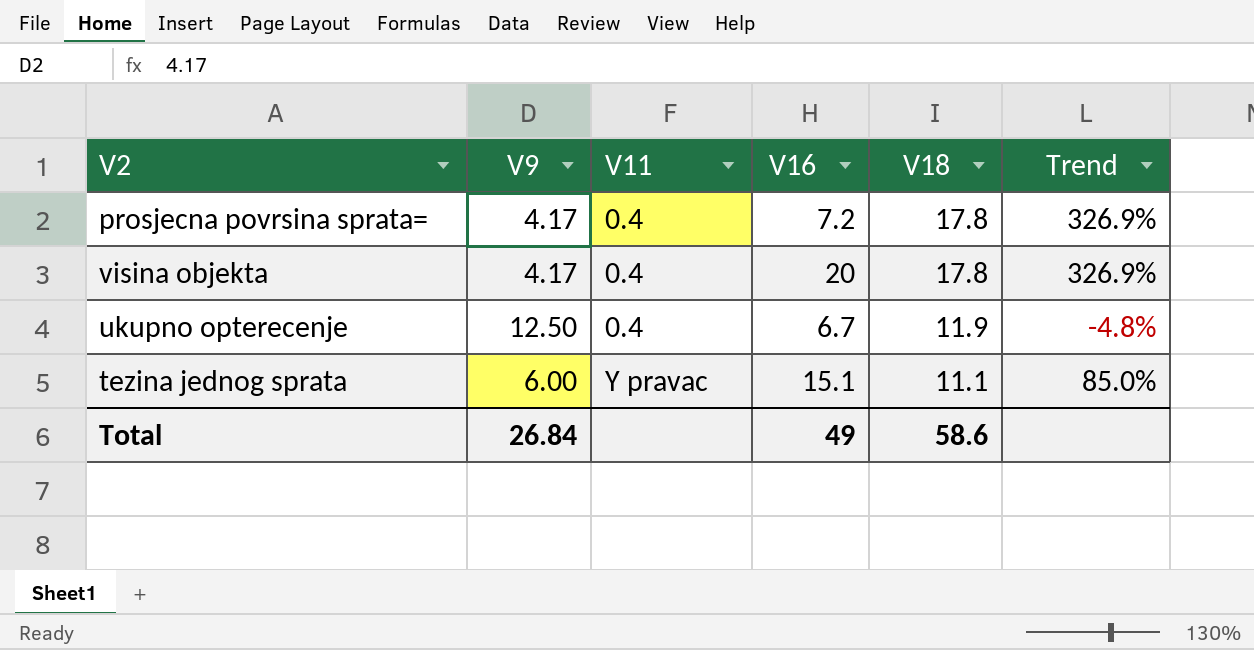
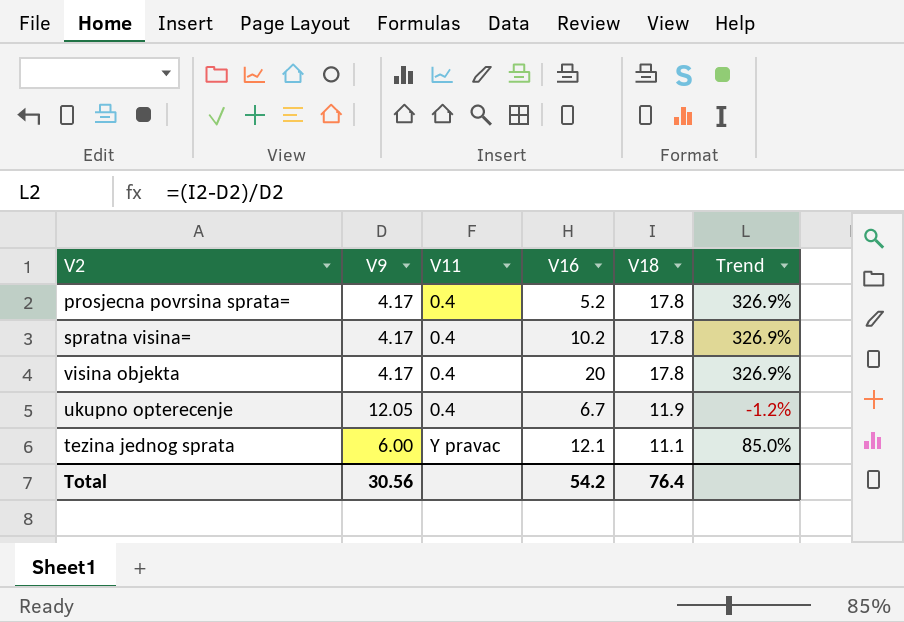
prosjecna povrsina sprata= | V16: 7.2 -> 5.2
row spratna visina=: none -> 4.17 | 0.4 | 10.2 | 17.8 | 326.9%
ukupno opterecenje | V9: 12.50 -> 12.05
ukupno opterecenje | Trend: -4.8% -> -1.2%
tezina jednog sprata | V16: 15.1 -> 12.1
Total | V9: 26.84 -> 30.56
Total | V16: 49 -> 54.2
Total | V18: 58.6 -> 76.4

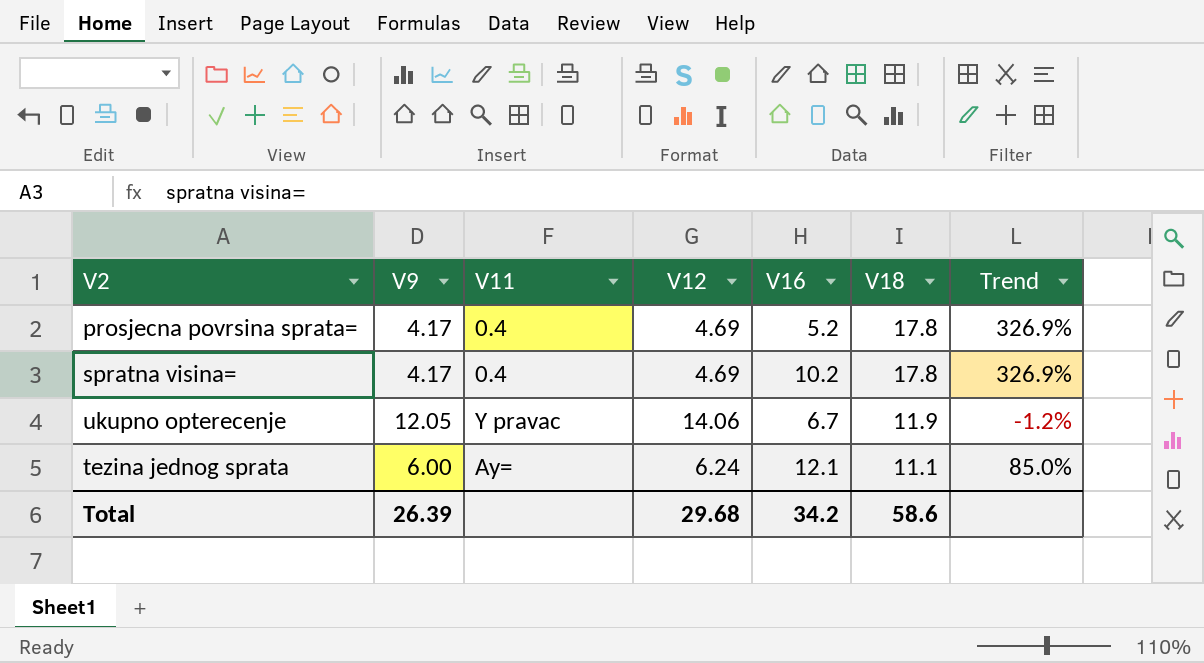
column V12 | position: none -> 4
row visina objekta: 4.17 | 0.4 | 20 | 17.8 | 326.9% -> none
ukupno opterecenje | V11: 0.4 -> Y pravac
tezina jednog sprata | V11: Y pravac -> Ay=
Total | V9: 30.56 -> 26.39
Total | V16: 54.2 -> 34.2
Total | V18: 76.4 -> 58.6

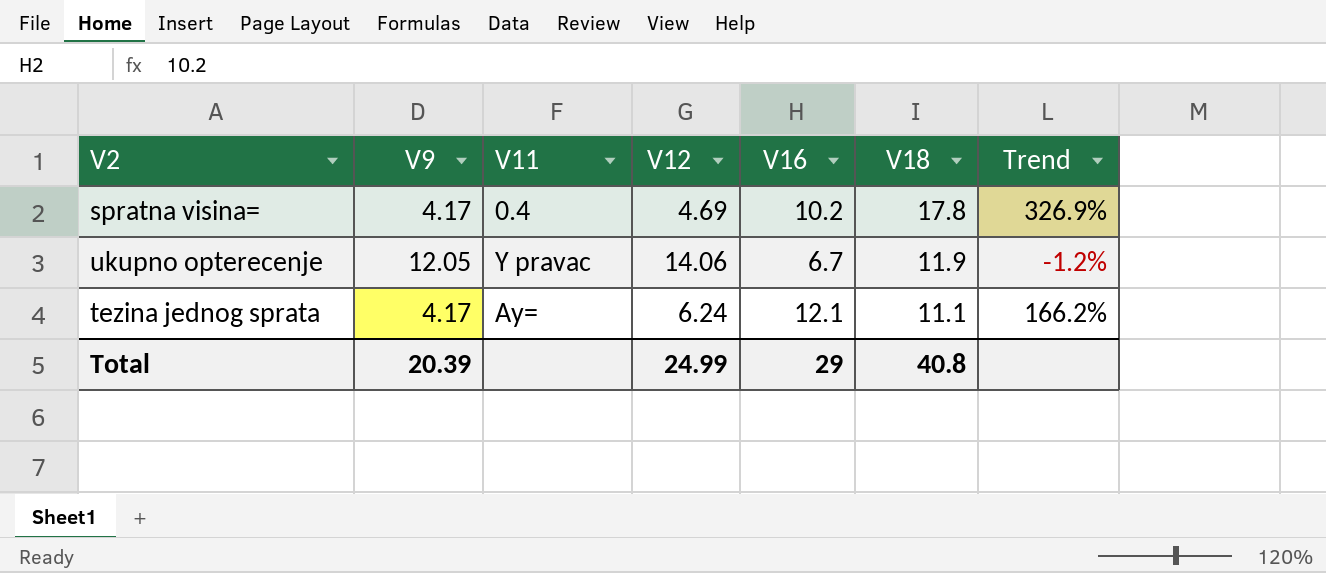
row prosjecna povrsina sprata=: 4.17 | 0.4 | 4.69 | 5.2 | 17.8 | 326.9% -> none
tezina jednog sprata | V9: 6.00 -> 4.17
tezina jednog sprata | Trend: 85.0% -> 166.2%
Total | V9: 26.39 -> 20.39
Total | V12: 29.68 -> 24.99
Total | V16: 34.2 -> 29
Total | V18: 58.6 -> 40.8

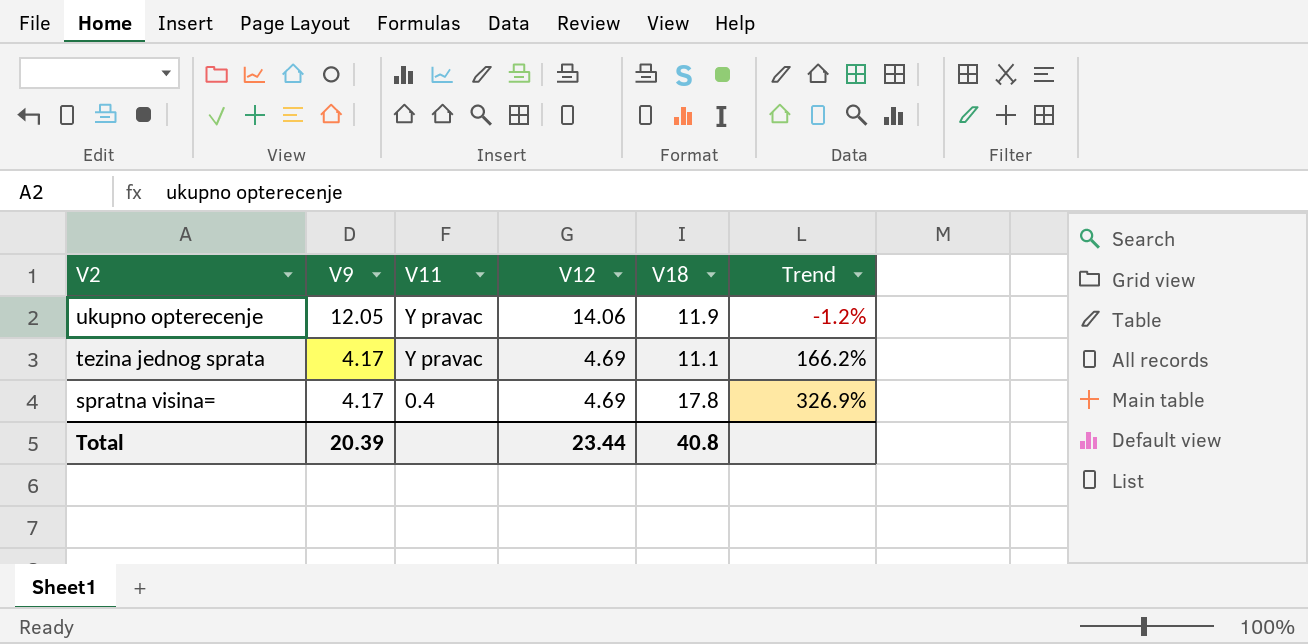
row order: V18 descending -> V2 descending
column V16 | position: 5 -> none
tezina jednog sprata | V11: Ay= -> Y pravac
tezina jednog sprata | V12: 6.24 -> 4.69
Total | V12: 24.99 -> 23.44

